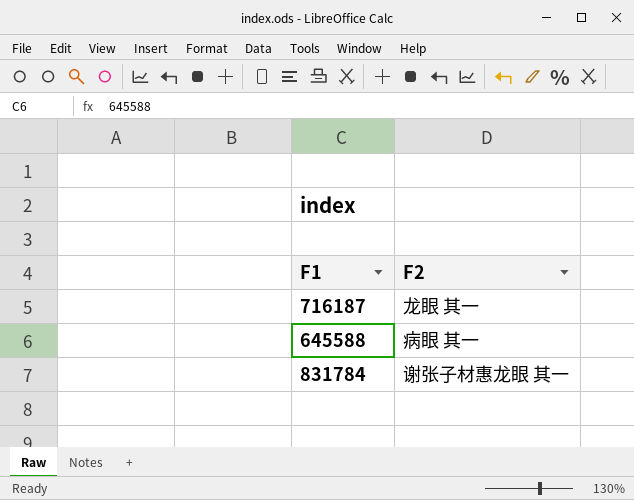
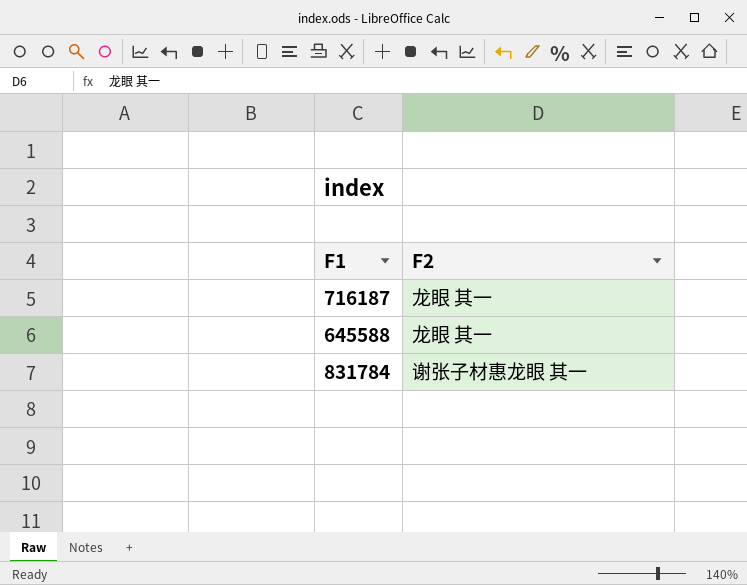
645588 | F2: 病眼 其一 -> 龙眼 其一

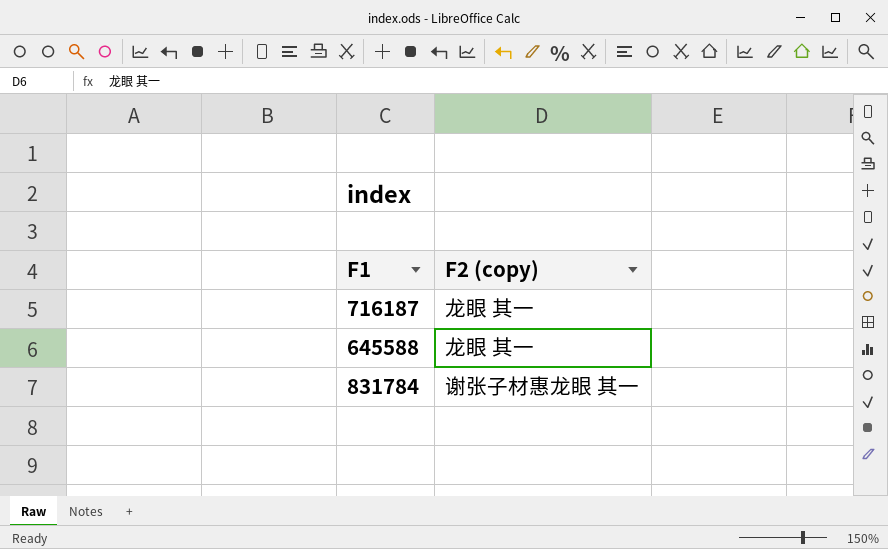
column name: F2 -> F2 (copy)

